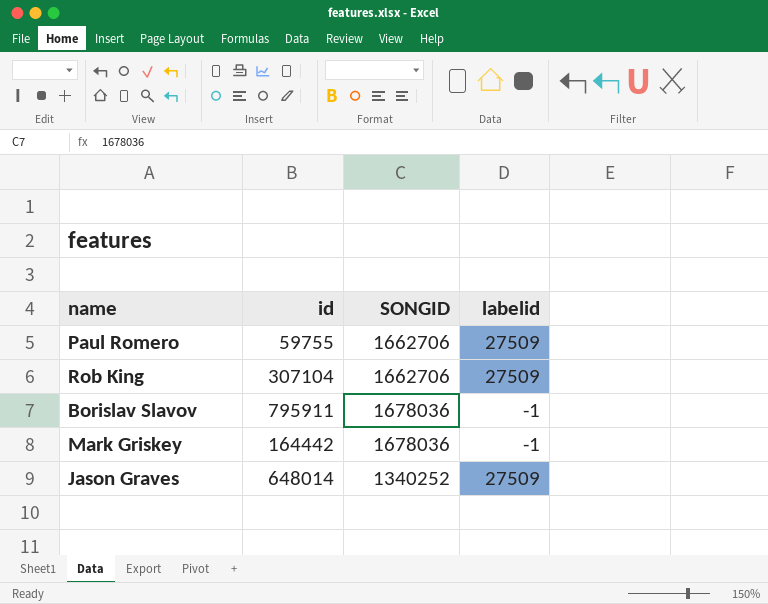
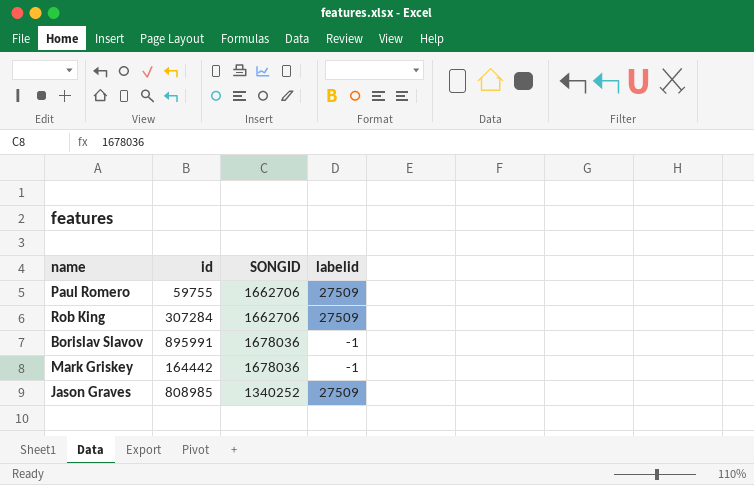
Rob King | id: 307104 -> 307284
Borislav Slavov | id: 795911 -> 895991
Jason Graves | id: 648014 -> 808985

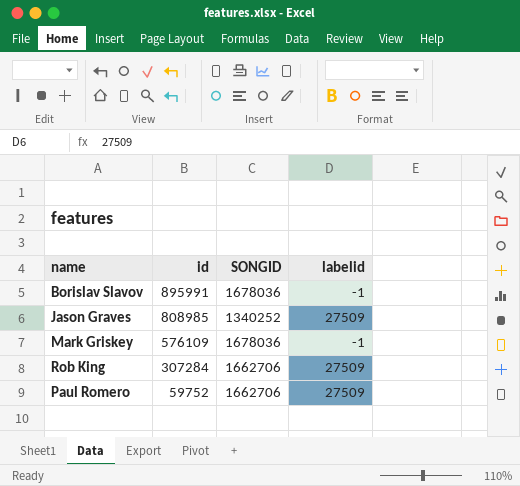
row order: none -> id descending
Mark Griskey | id: 164442 -> 576109
Paul Romero | id: 59755 -> 59752

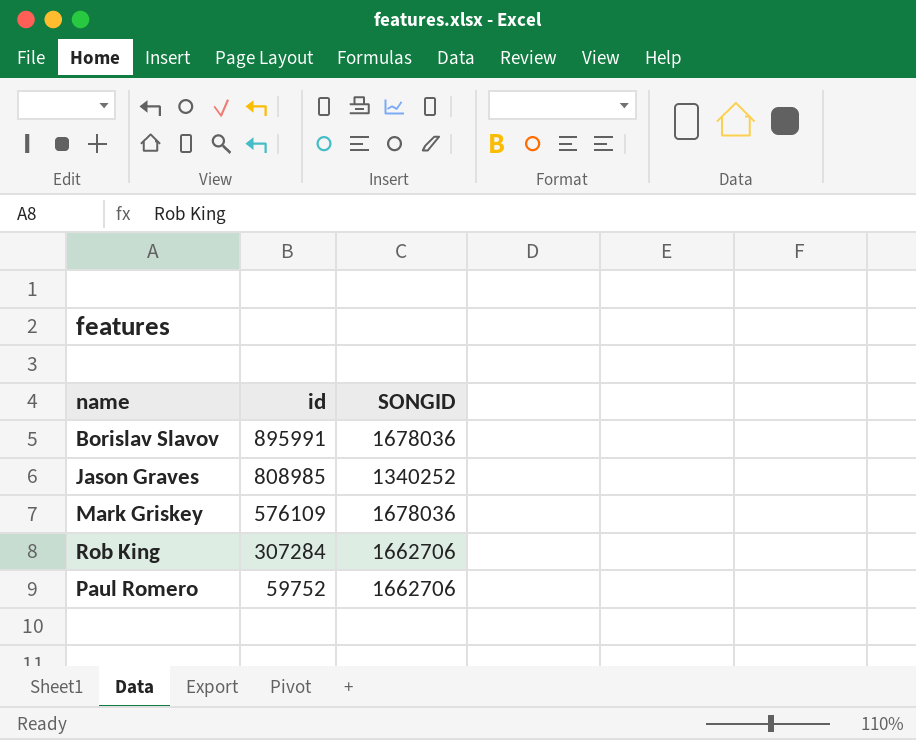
column labelid | position: 4 -> none

